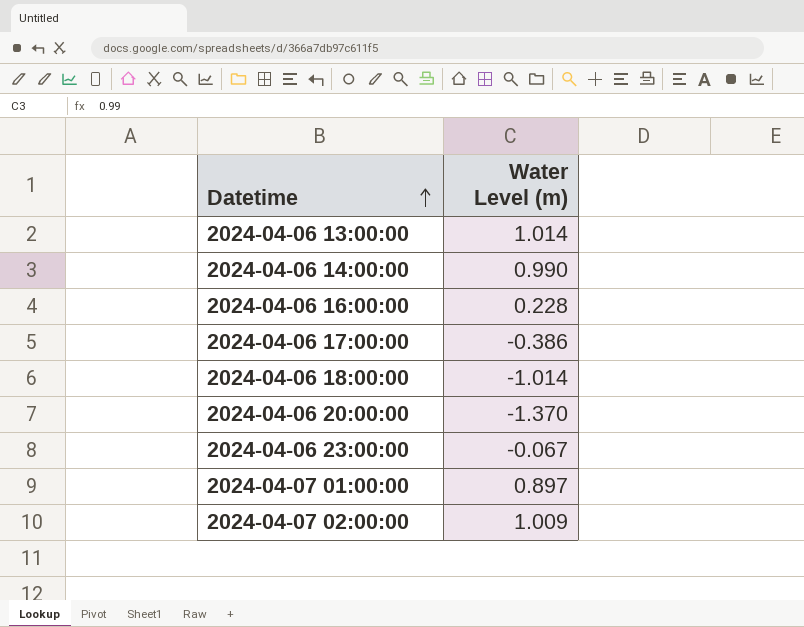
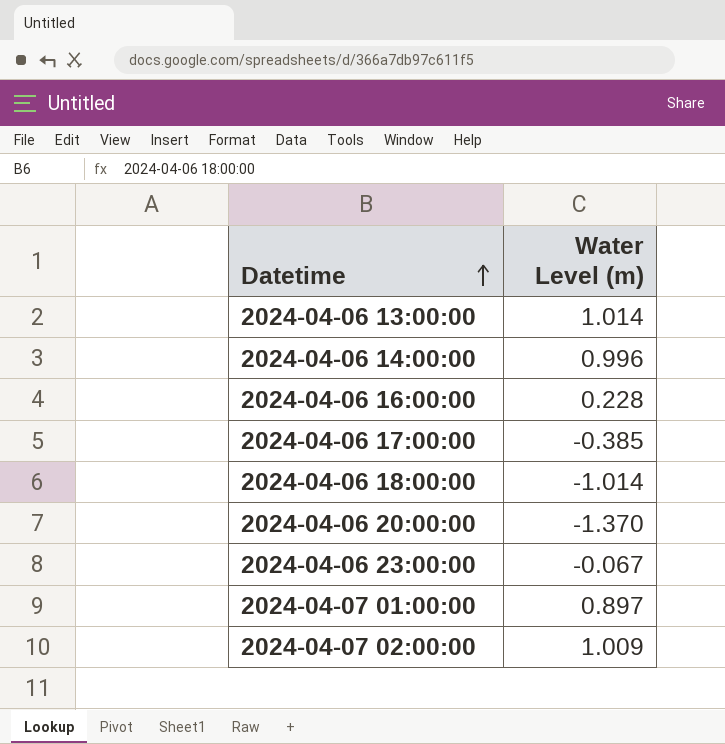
2024-04-06 14:00:00 | Water Level (m): 0.990 -> 0.996
2024-04-06 17:00:00 | Water Level (m): -0.386 -> -0.385

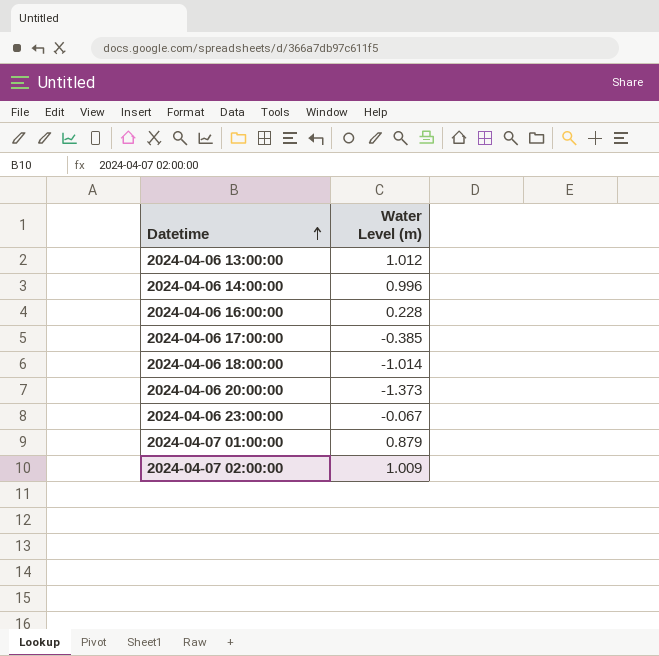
2024-04-06 13:00:00 | Water Level (m): 1.014 -> 1.012
2024-04-06 20:00:00 | Water Level (m): -1.370 -> -1.373
2024-04-07 01:00:00 | Water Level (m): 0.897 -> 0.879

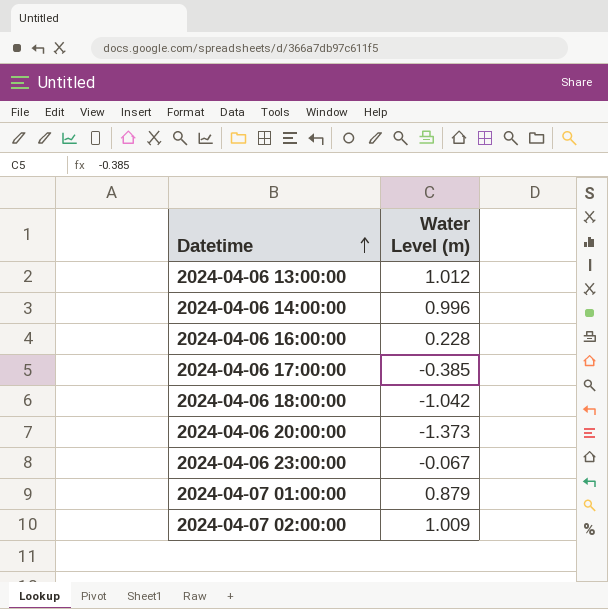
2024-04-06 18:00:00 | Water Level (m): -1.014 -> -1.042

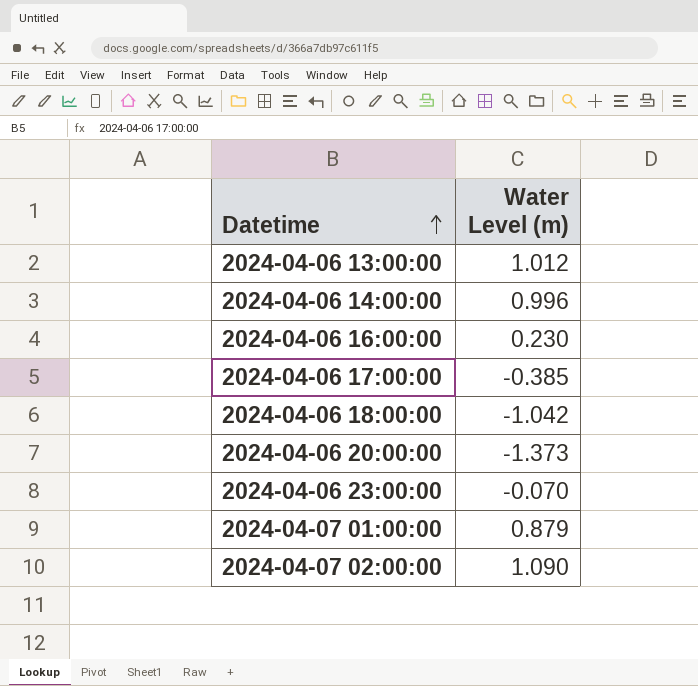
2024-04-06 16:00:00 | Water Level (m): 0.228 -> 0.230
2024-04-06 23:00:00 | Water Level (m): -0.067 -> -0.070
2024-04-07 02:00:00 | Water Level (m): 1.009 -> 1.090

